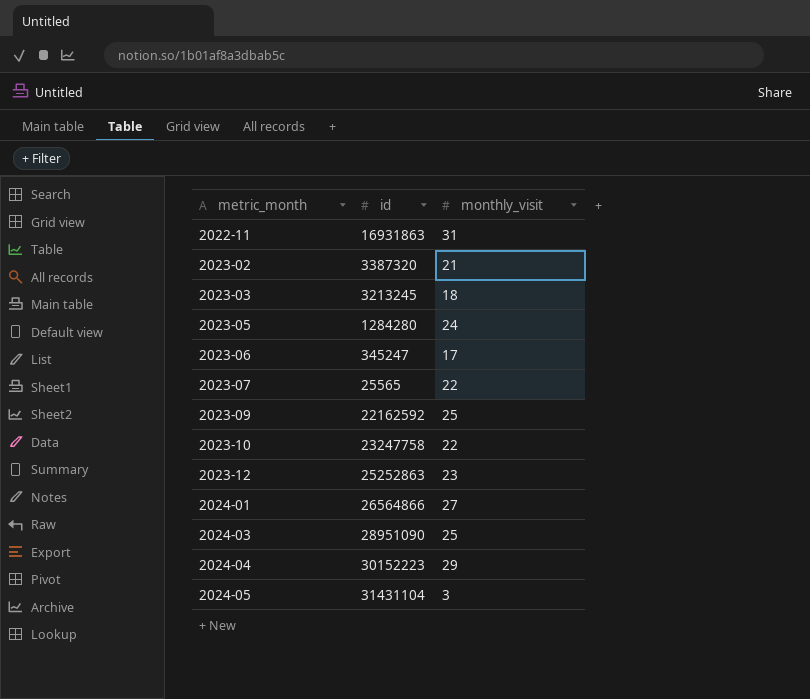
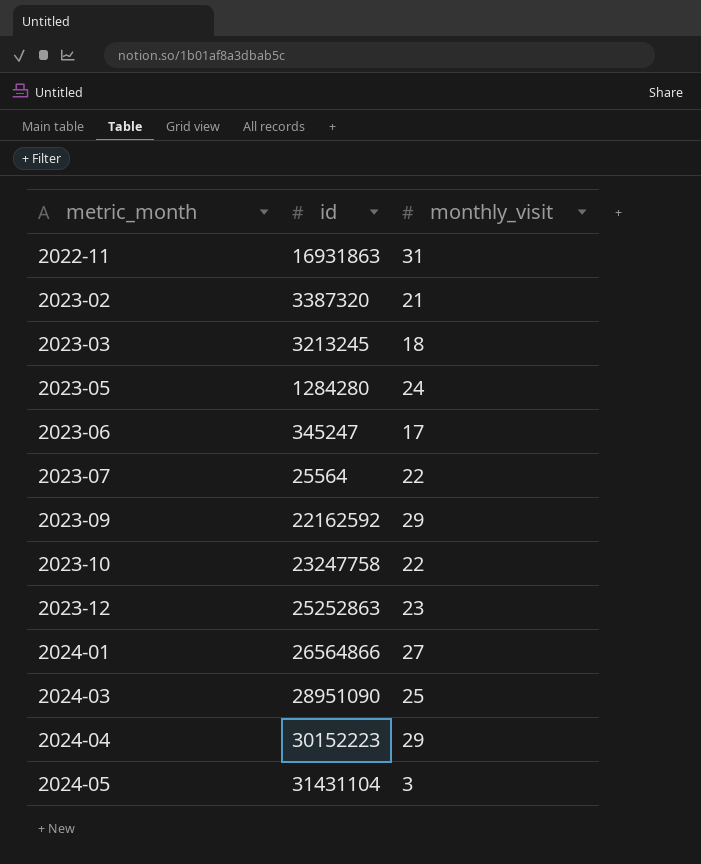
2023-07 | id: 25565 -> 25564
2023-09 | monthly_visit: 25 -> 29

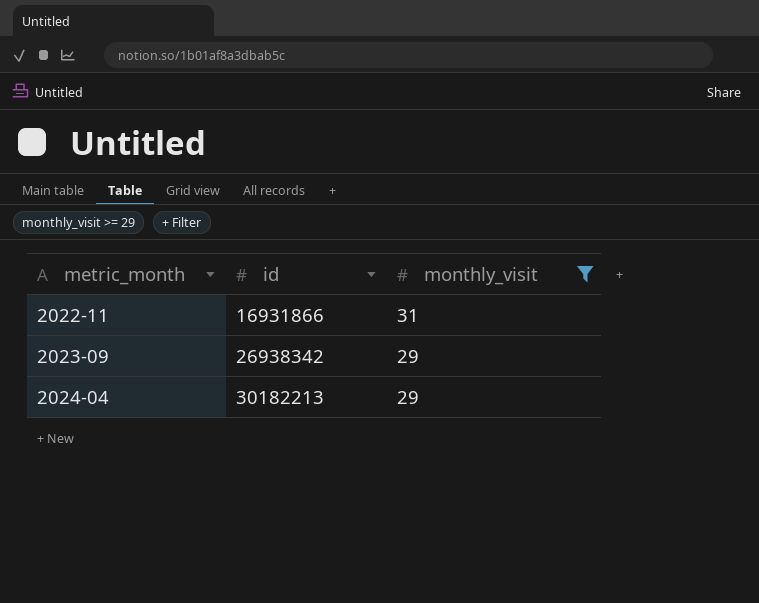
filter: none -> monthly_visit >= 29
2022-11 | id: 16931863 -> 16931866
2023-09 | id: 22162592 -> 26938342
2024-04 | id: 30152223 -> 30182213

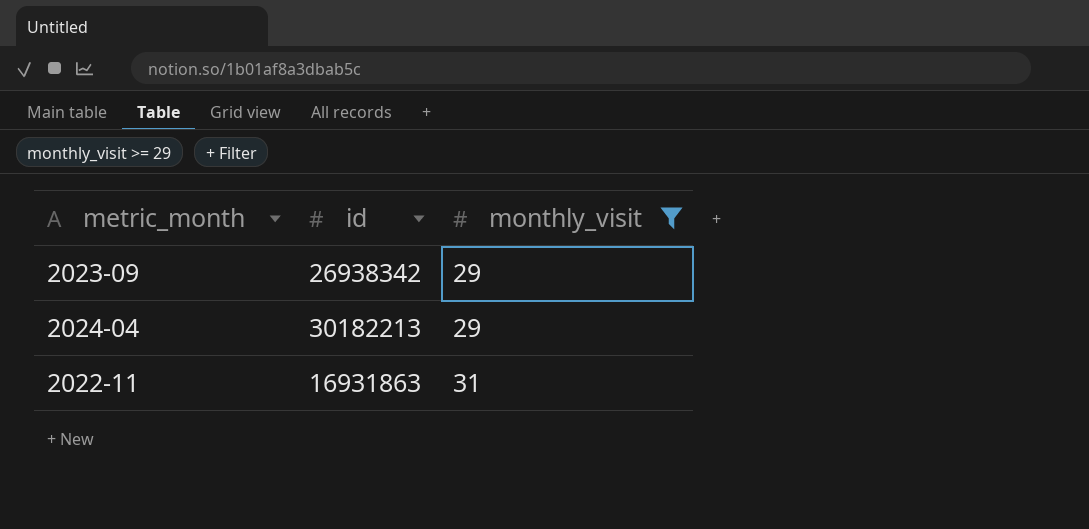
row order: metric_month ascending -> monthly_visit ascending
2022-11 | id: 16931866 -> 16931863

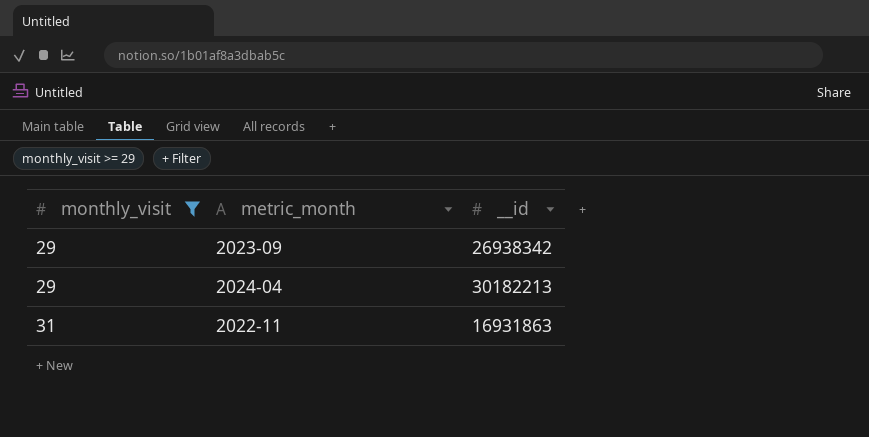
column monthly_visit | position: 3 -> 1
column name: id -> __id

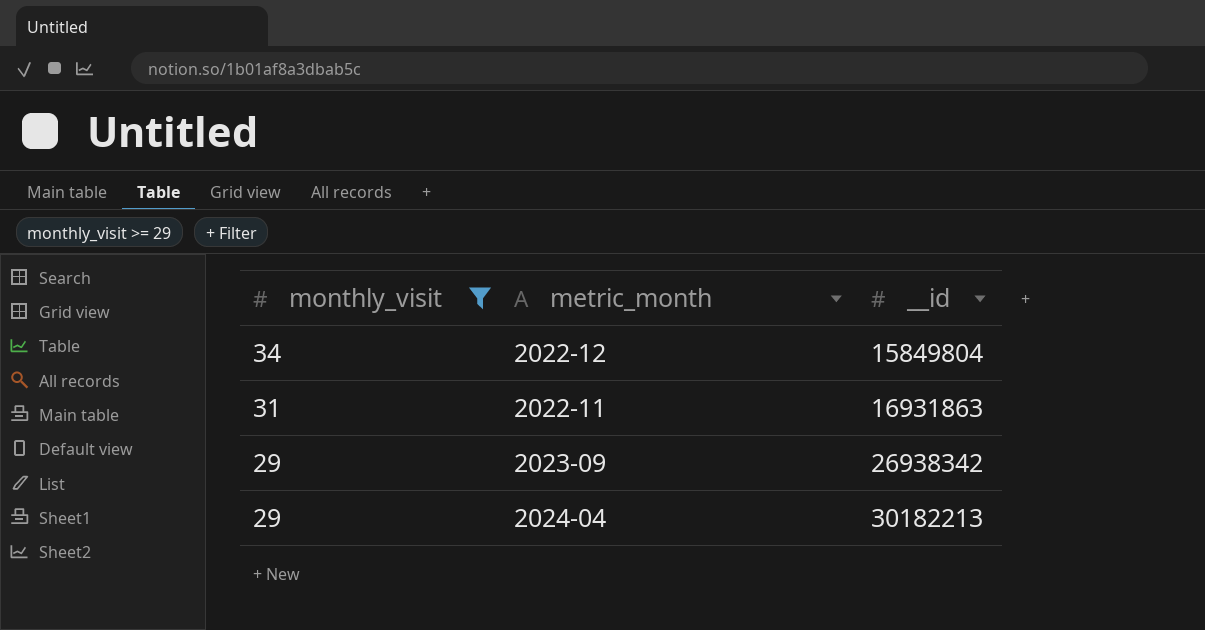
row order: monthly_visit ascending -> monthly_visit descending
row 2022-12: none -> 34 | 15849804

